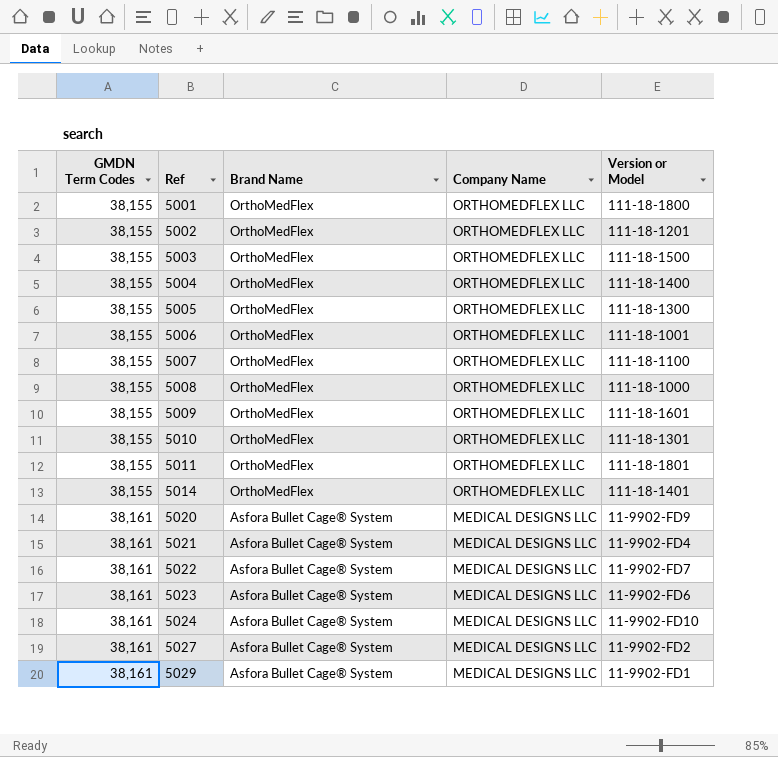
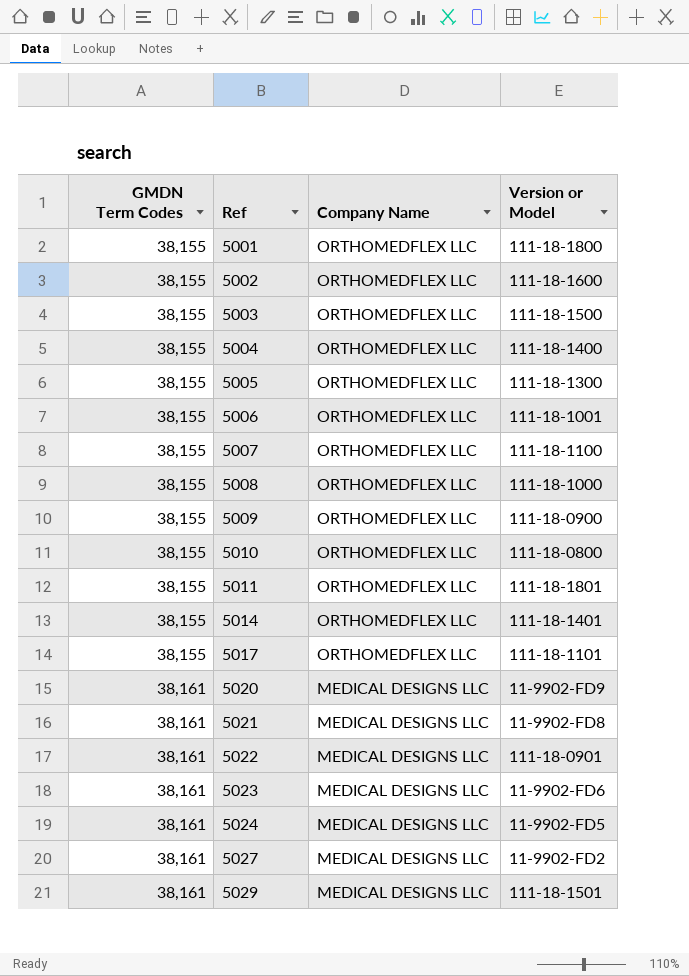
column Brand Name | position: 3 -> none
5002 | Version or Model: 111-18-1201 -> 111-18-1600
5009 | Version or Model: 111-18-1601 -> 111-18-0900
5010 | Version or Model: 111-18-1301 -> 111-18-0800
row 5017: none -> 38,155 | ORTHOMEDFLEX LLC | 111-18-1101
5021 | Version or Model: 11-9902-FD4 -> 11-9902-FD8
5022 | Version or Model: 11-9902-FD7 -> 111-18-0901
5024 | Version or Model: 11-9902-FD10 -> 11-9902-FD5
5029 | Version or Model: 11-9902-FD1 -> 111-18-1501

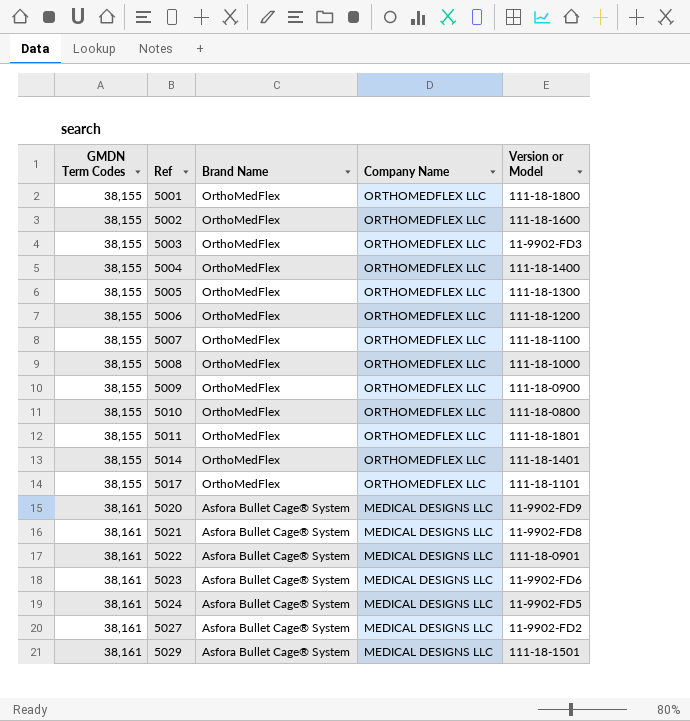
column Brand Name | position: none -> 3
5003 | Version or Model: 111-18-1500 -> 11-9902-FD3
5006 | Version or Model: 111-18-1001 -> 111-18-1200

